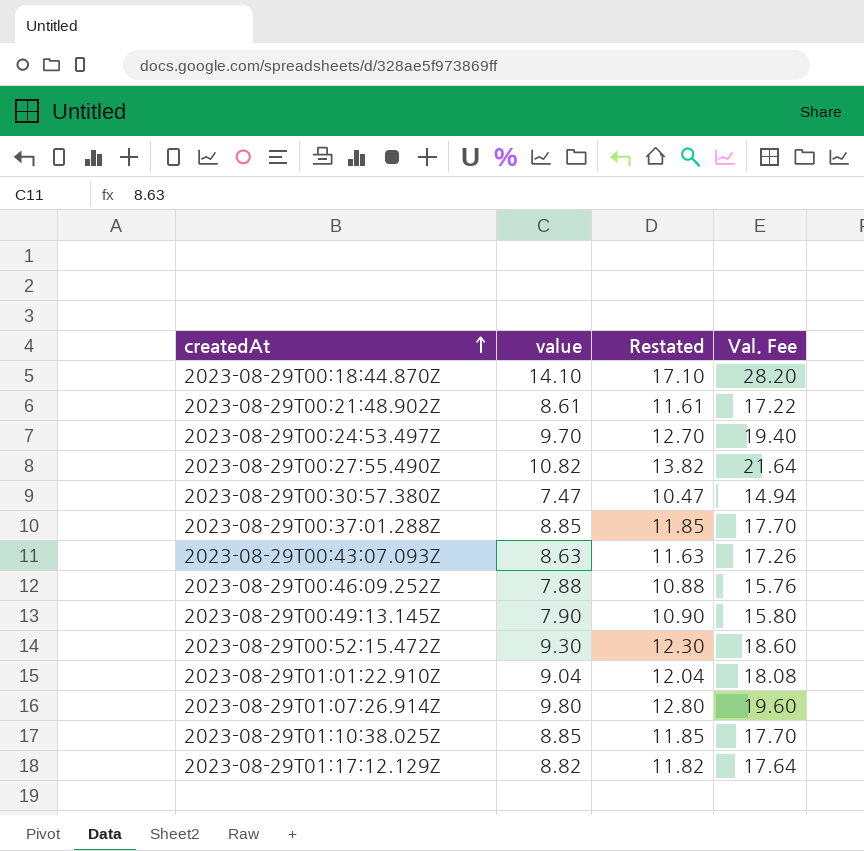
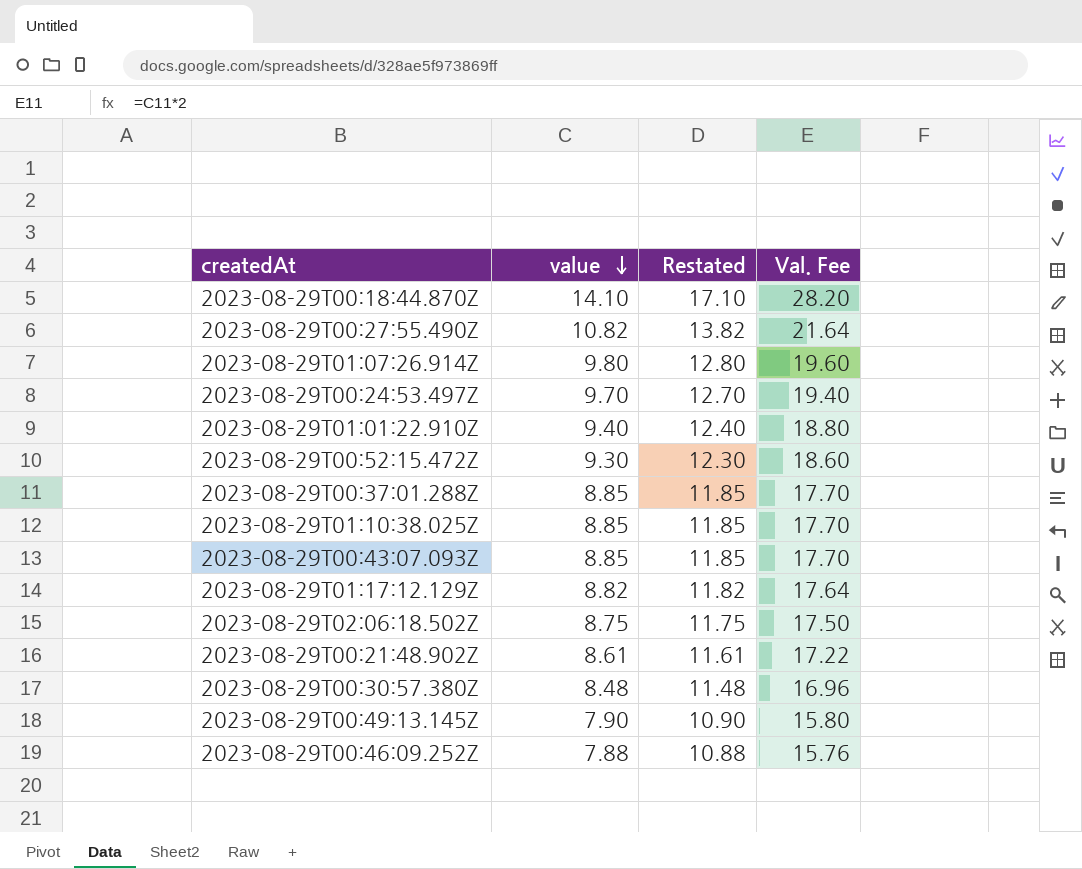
row order: createdAt ascending -> value descending
2023-08-29T01:01:22.910Z | value: 9.04 -> 9.40
2023-08-29T01:01:22.910Z | Restated: 12.04 -> 12.40
2023-08-29T01:01:22.910Z | Val. Fee: 18.08 -> 18.80
2023-08-29T00:43:07.093Z | value: 8.63 -> 8.85
2023-08-29T00:43:07.093Z | Restated: 11.63 -> 11.85
2023-08-29T00:43:07.093Z | Val. Fee: 17.26 -> 17.70
row 2023-08-29T02:06:18.502Z: none -> 8.75 | 11.75 | 17.50
2023-08-29T00:30:57.380Z | value: 7.47 -> 8.48
2023-08-29T00:30:57.380Z | Restated: 10.47 -> 11.48
2023-08-29T00:30:57.380Z | Val. Fee: 14.94 -> 16.96

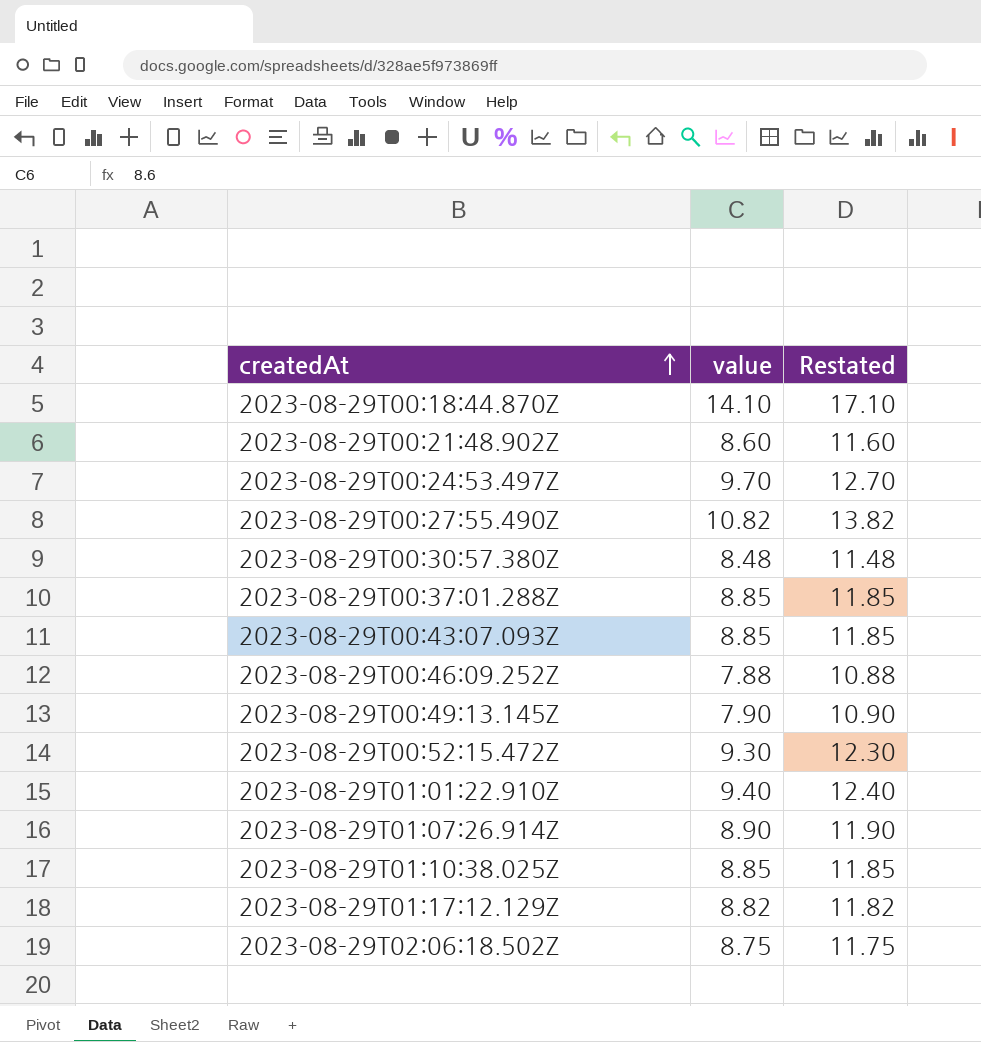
row order: value descending -> createdAt ascending
column Val. Fee | formula: [value] * 2 -> none
2023-08-29T00:21:48.902Z | value: 8.61 -> 8.60
2023-08-29T00:21:48.902Z | Restated: 11.61 -> 11.60
2023-08-29T01:07:26.914Z | value: 9.80 -> 8.90
2023-08-29T01:07:26.914Z | Restated: 12.80 -> 11.90

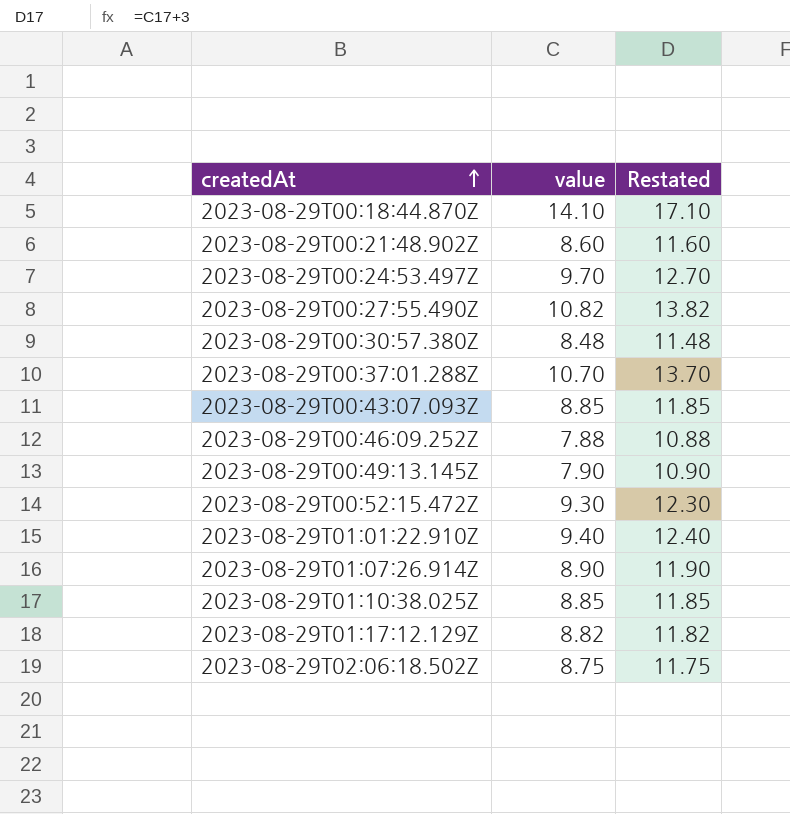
2023-08-29T00:37:01.288Z | value: 8.85 -> 10.70
2023-08-29T00:37:01.288Z | Restated: 11.85 -> 13.70

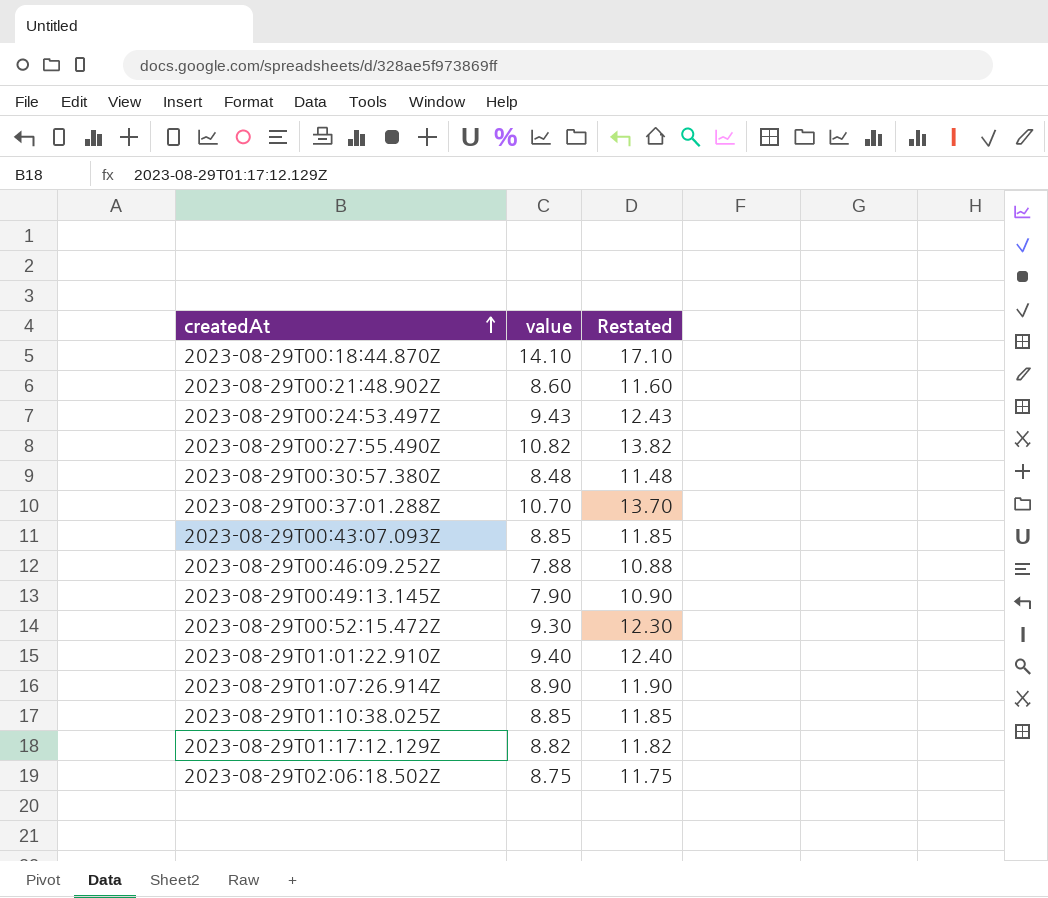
2023-08-29T00:24:53.497Z | value: 9.70 -> 9.43
2023-08-29T00:24:53.497Z | Restated: 12.70 -> 12.43

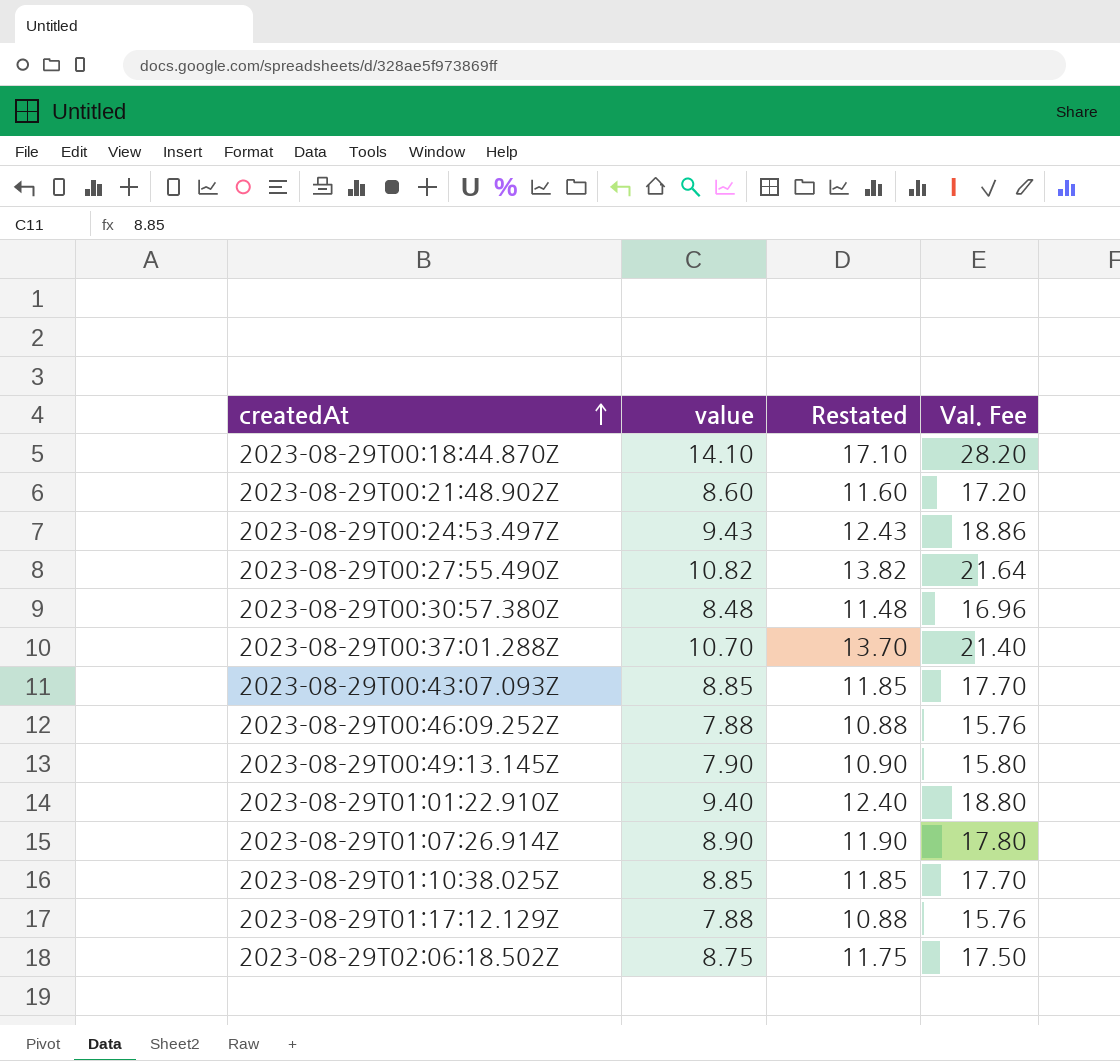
column Val. Fee | formula: none -> [value] * 2
row 2023-08-29T00:52:15.472Z: 9.30 | 12.30 -> none
2023-08-29T01:17:12.129Z | value: 8.82 -> 7.88
2023-08-29T01:17:12.129Z | Restated: 11.82 -> 10.88

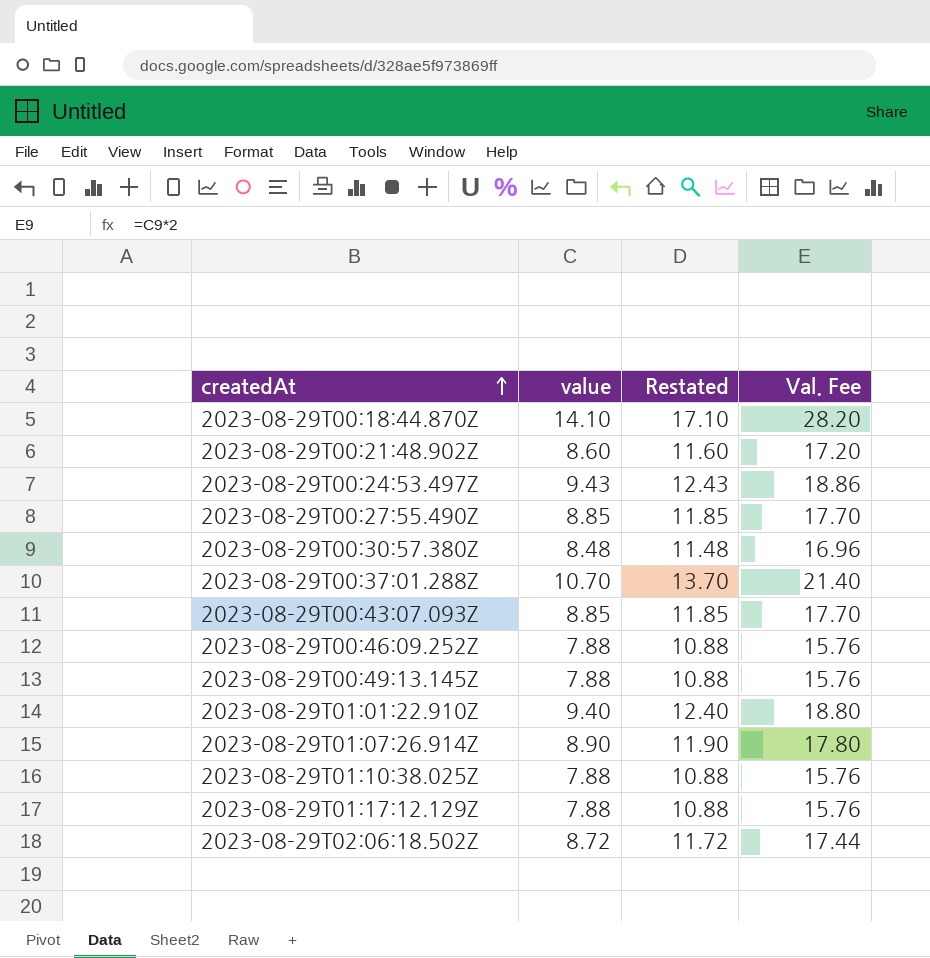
2023-08-29T00:27:55.490Z | value: 10.82 -> 8.85
2023-08-29T00:27:55.490Z | Restated: 13.82 -> 11.85
2023-08-29T00:27:55.490Z | Val. Fee: 21.64 -> 17.70
2023-08-29T00:49:13.145Z | value: 7.90 -> 7.88
2023-08-29T00:49:13.145Z | Restated: 10.90 -> 10.88
2023-08-29T00:49:13.145Z | Val. Fee: 15.80 -> 15.76
2023-08-29T01:10:38.025Z | value: 8.85 -> 7.88
2023-08-29T01:10:38.025Z | Restated: 11.85 -> 10.88
2023-08-29T01:10:38.025Z | Val. Fee: 17.70 -> 15.76
2023-08-29T02:06:18.502Z | value: 8.75 -> 8.72
2023-08-29T02:06:18.502Z | Restated: 11.75 -> 11.72
2023-08-29T02:06:18.502Z | Val. Fee: 17.50 -> 17.44

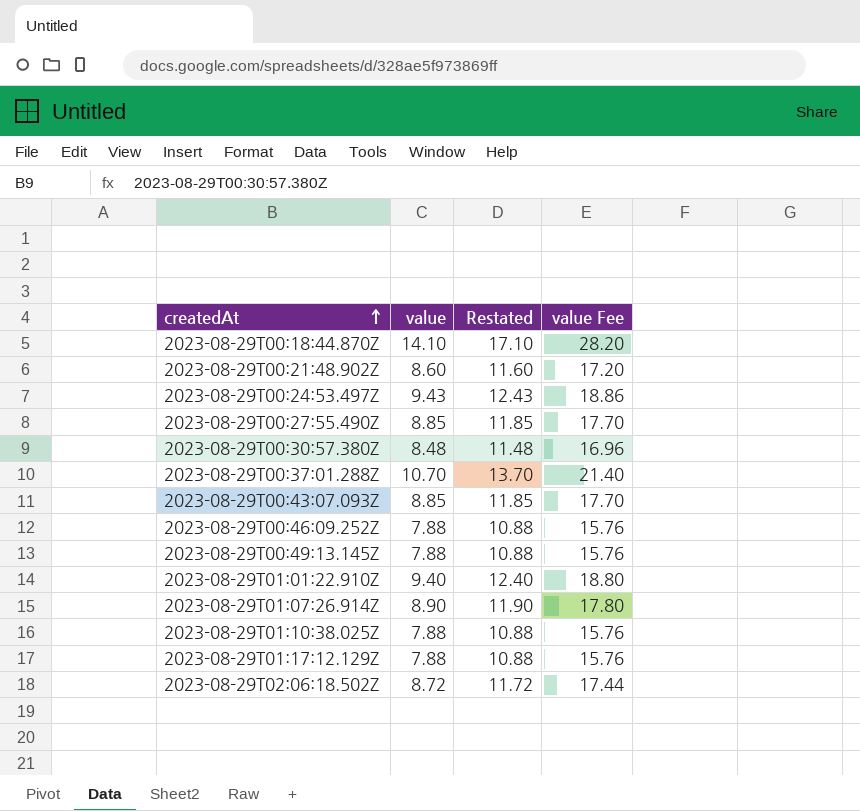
column name: Val. Fee -> value Fee

